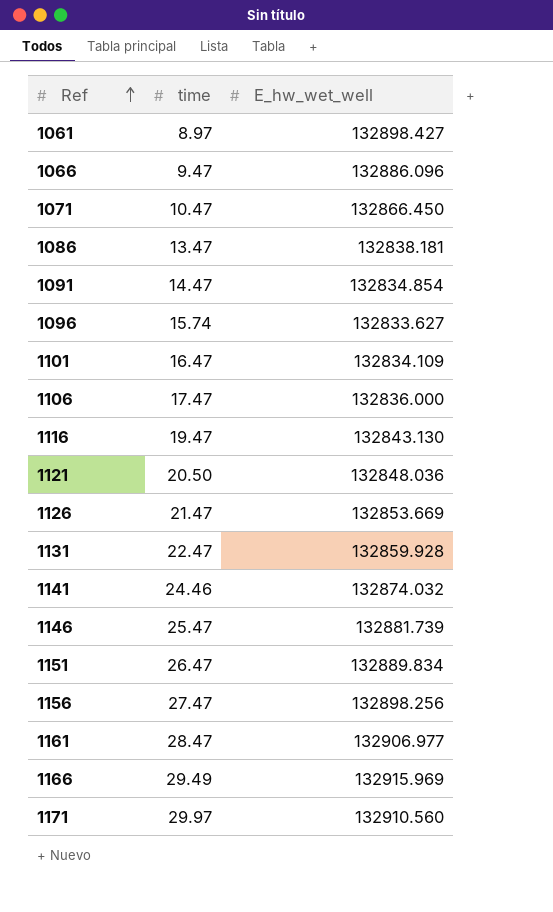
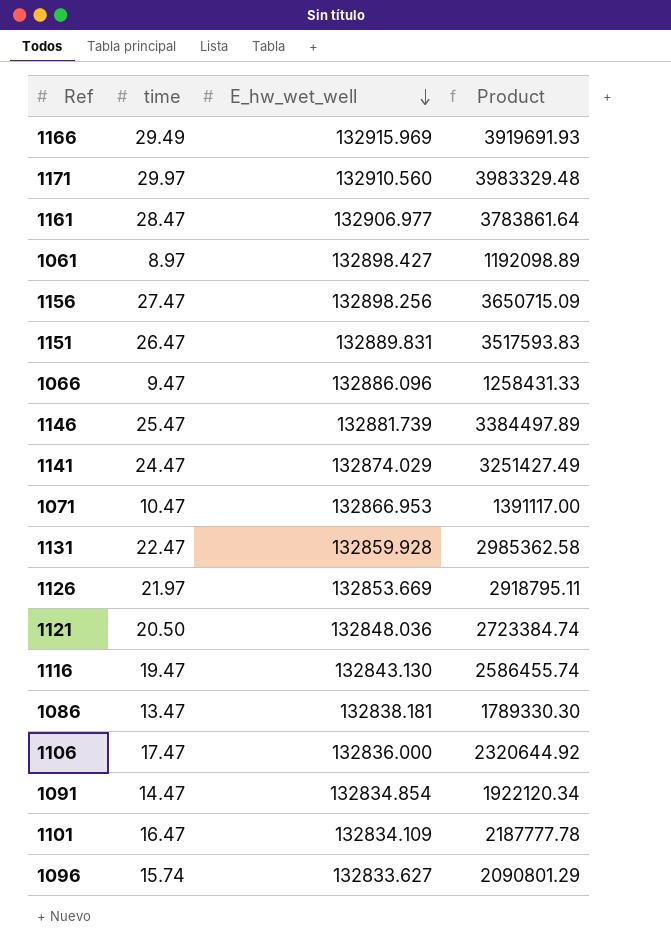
row order: Ref ascending -> E_hw_wet_well descending
column Product | formula: none -> [time] * [E_hw_wet_well]
1151 | E_hw_wet_well: 132889.834 -> 132889.831
1141 | time: 24.46 -> 24.47
1141 | E_hw_wet_well: 132874.032 -> 132874.029
1071 | E_hw_wet_well: 132866.450 -> 132866.953
1126 | time: 21.47 -> 21.97

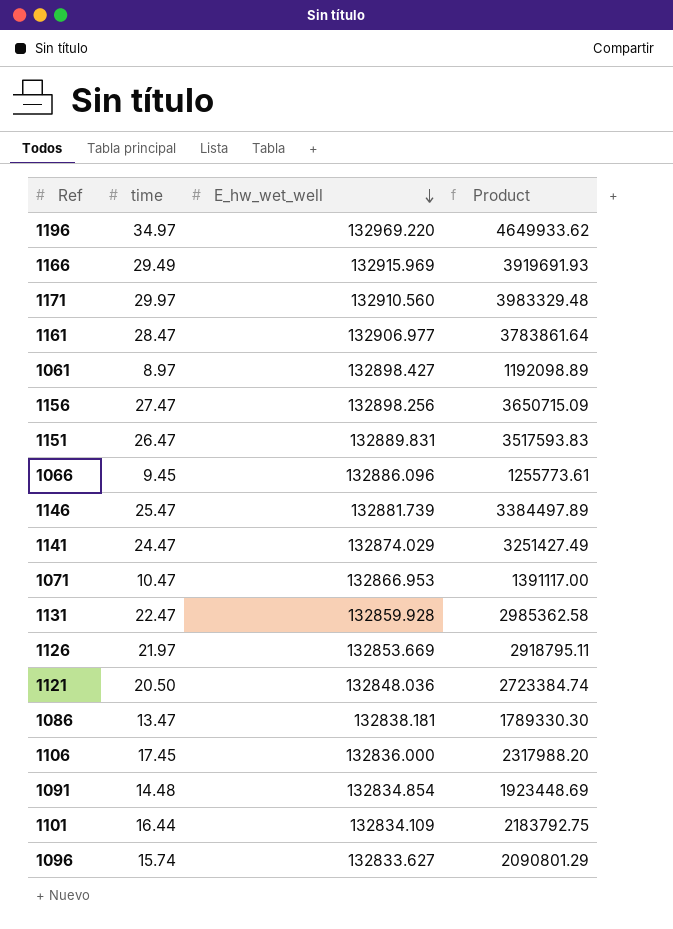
row 1116: 19.47 | 132843.130 | 2586455.74 -> none
row 1196: none -> 34.97 | 132969.220 | 4649933.62
1066 | time: 9.47 -> 9.45
1066 | Product: 1258431.33 -> 1255773.61
1106 | time: 17.47 -> 17.45
1106 | Product: 2320644.92 -> 2317988.20
1091 | time: 14.47 -> 14.48
1091 | Product: 1922120.34 -> 1923448.69
1101 | time: 16.47 -> 16.44
1101 | Product: 2187777.78 -> 2183792.75

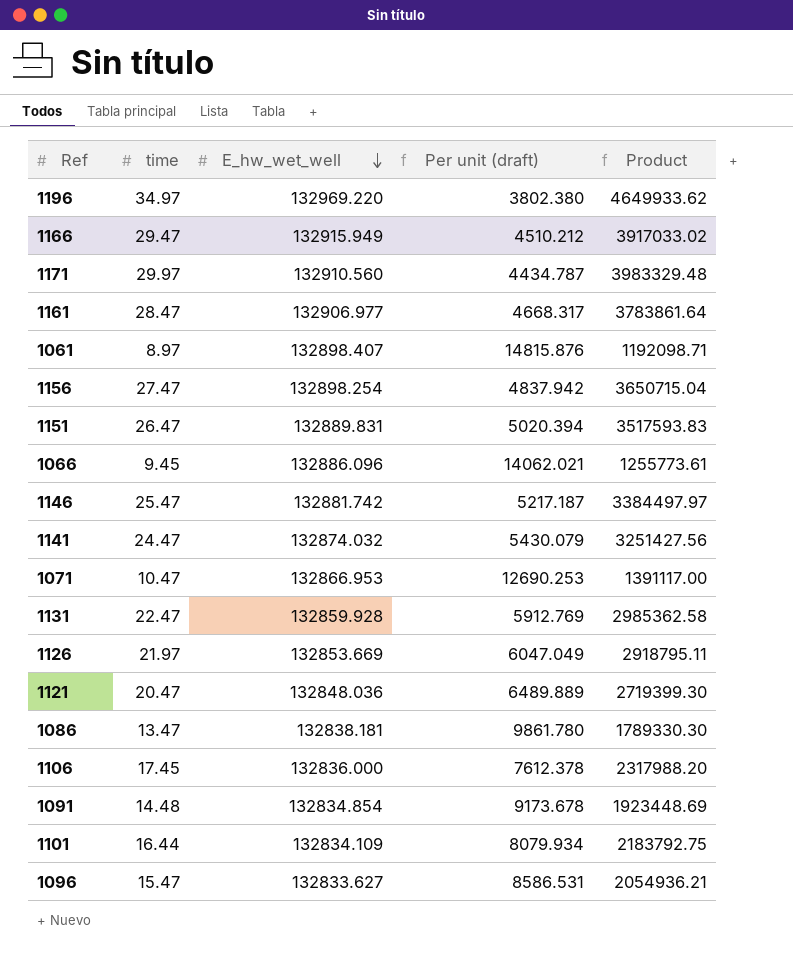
column Per unit (draft) | formula: none -> [E_hw_wet_well] / [time]
1166 | time: 29.49 -> 29.47
1166 | E_hw_wet_well: 132915.969 -> 132915.949
1166 | Product: 3919691.93 -> 3917033.02
1061 | E_hw_wet_well: 132898.427 -> 132898.407
1061 | Product: 1192098.89 -> 1192098.71
1156 | E_hw_wet_well: 132898.256 -> 132898.254
1156 | Product: 3650715.09 -> 3650715.04
1146 | E_hw_wet_well: 132881.739 -> 132881.742
1146 | Product: 3384497.89 -> 3384497.97
1141 | E_hw_wet_well: 132874.029 -> 132874.032
1141 | Product: 3251427.49 -> 3251427.56
1121 | time: 20.50 -> 20.47
1121 | Product: 2723384.74 -> 2719399.30
1096 | time: 15.74 -> 15.47
1096 | Product: 2090801.29 -> 2054936.21

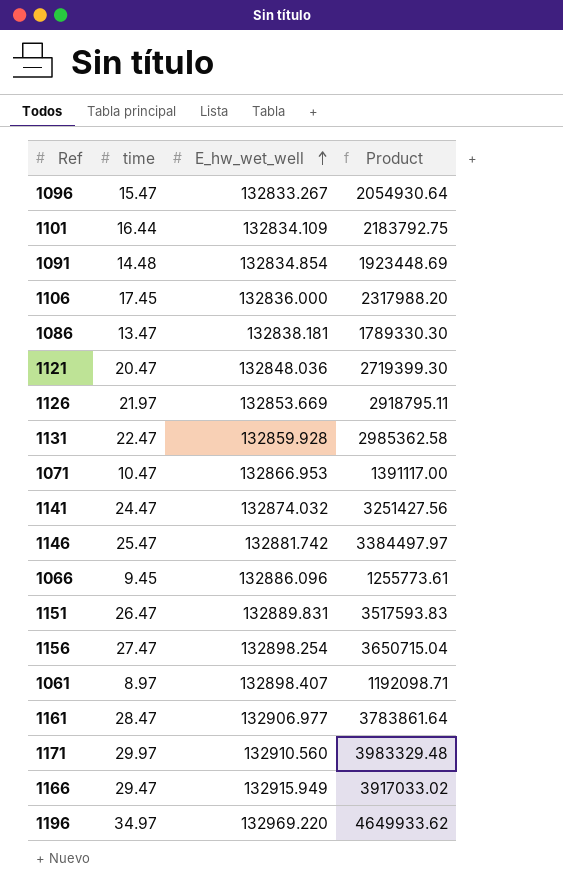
row order: E_hw_wet_well descending -> E_hw_wet_well ascending
column Per unit (draft) | formula: [E_hw_wet_well] / [time] -> none
1096 | E_hw_wet_well: 132833.627 -> 132833.267
1096 | Product: 2054936.21 -> 2054930.64

